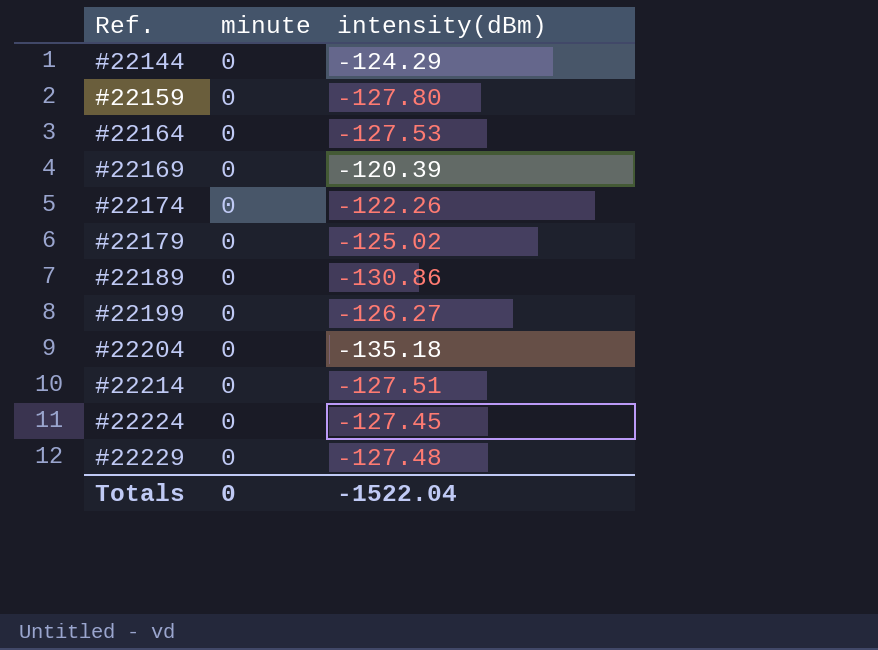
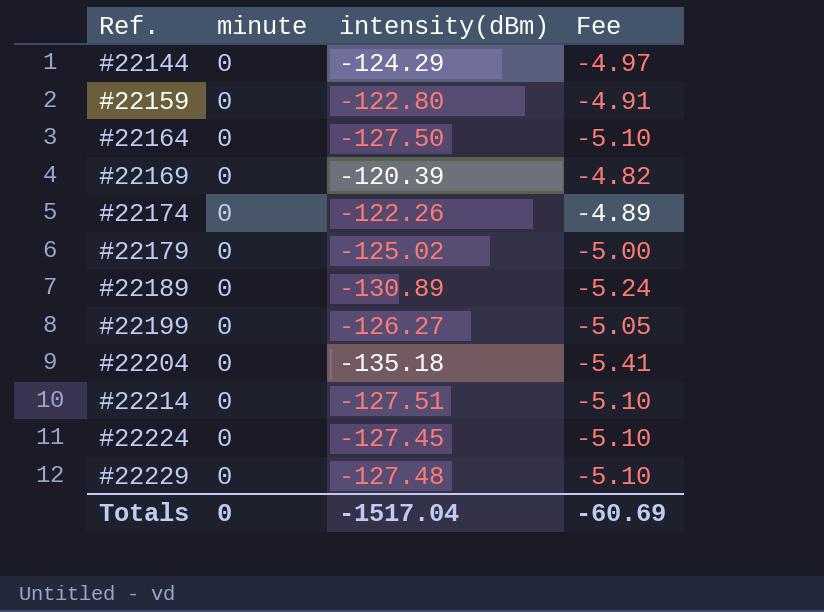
column Fee | formula: none -> [intensity(dBm)] * 0.04
#22159 | intensity(dBm): -127.80 -> -122.80
#22164 | intensity(dBm): -127.53 -> -127.50
#22189 | intensity(dBm): -130.86 -> -130.89
Totals | intensity(dBm): -1522.04 -> -1517.04

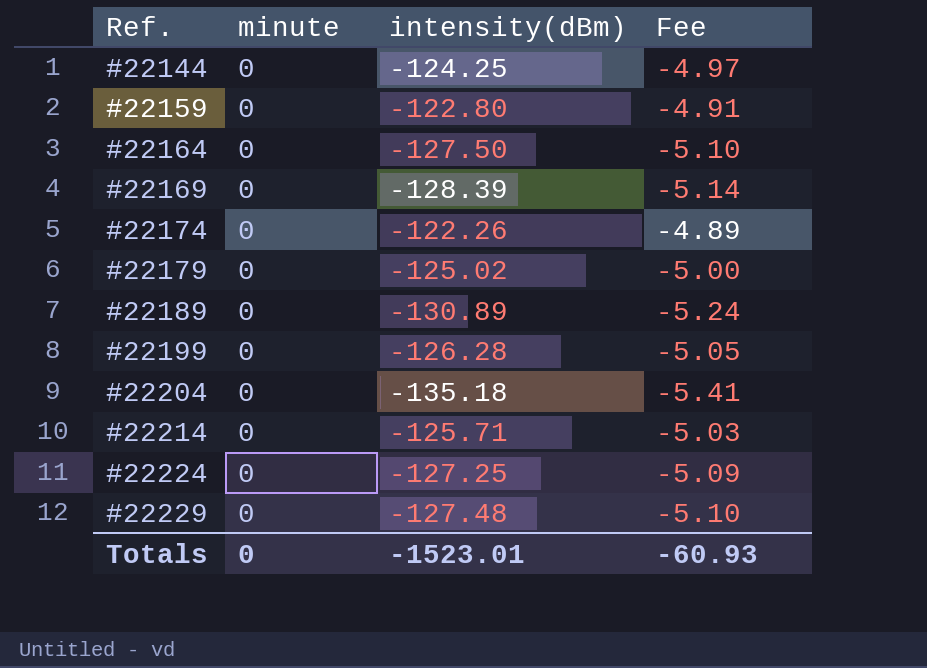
#22144 | intensity(dBm): -124.29 -> -124.25
#22169 | intensity(dBm): -120.39 -> -128.39
#22169 | Fee: -4.82 -> -5.14
#22199 | intensity(dBm): -126.27 -> -126.28
#22214 | intensity(dBm): -127.51 -> -125.71
#22214 | Fee: -5.10 -> -5.03
#22224 | intensity(dBm): -127.45 -> -127.25
#22224 | Fee: -5.10 -> -5.09
Totals | intensity(dBm): -1517.04 -> -1523.01
Totals | Fee: -60.69 -> -60.93

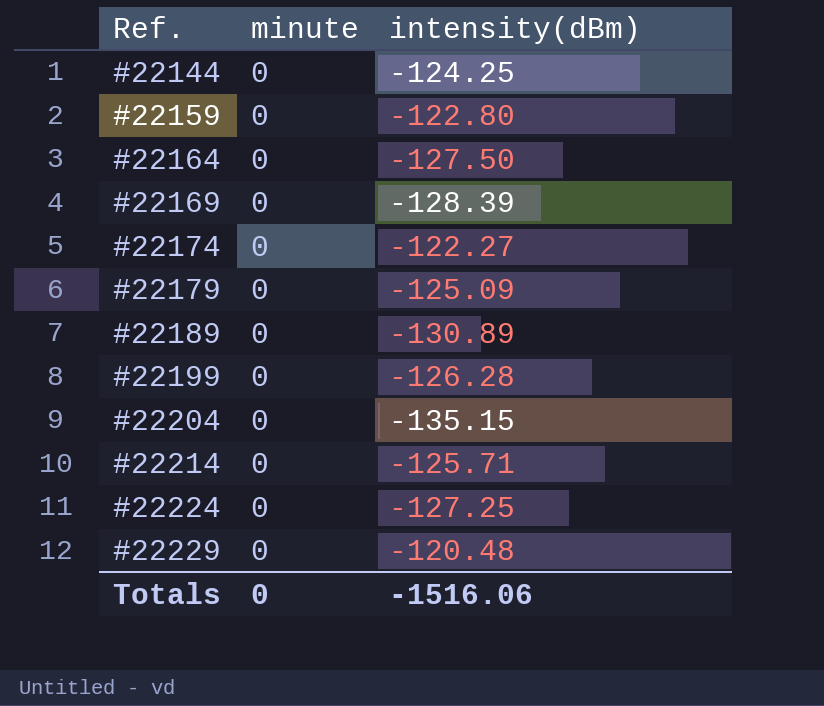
column Fee | formula: [intensity(dBm)] * 0.04 -> none
#22174 | intensity(dBm): -122.26 -> -122.27
#22179 | intensity(dBm): -125.02 -> -125.09
#22204 | intensity(dBm): -135.18 -> -135.15
#22229 | intensity(dBm): -127.48 -> -120.48
Totals | intensity(dBm): -1523.01 -> -1516.06

